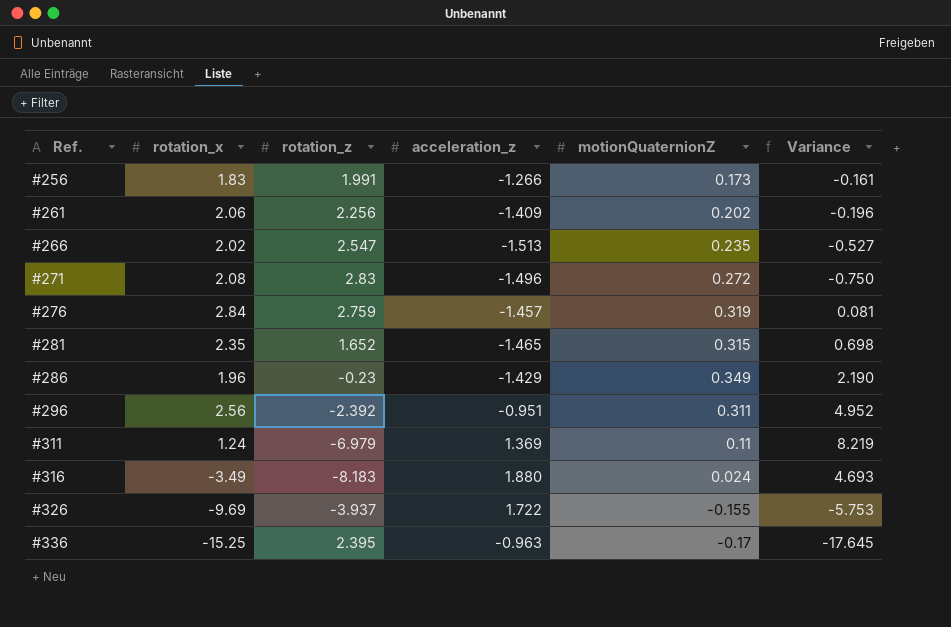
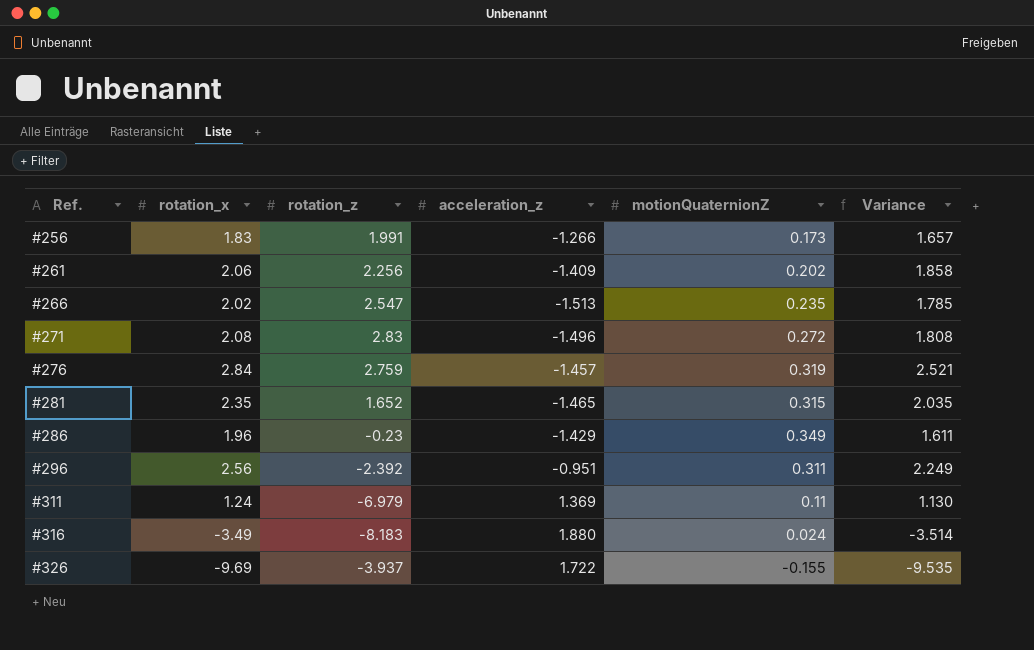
column Variance | formula: [rotation_x] - [rotation_z] -> [rotation_x] - [motionQuaternionZ]
row #336: -15.25 | 2.395 | -0.963 | -0.17 | -17.645 -> none

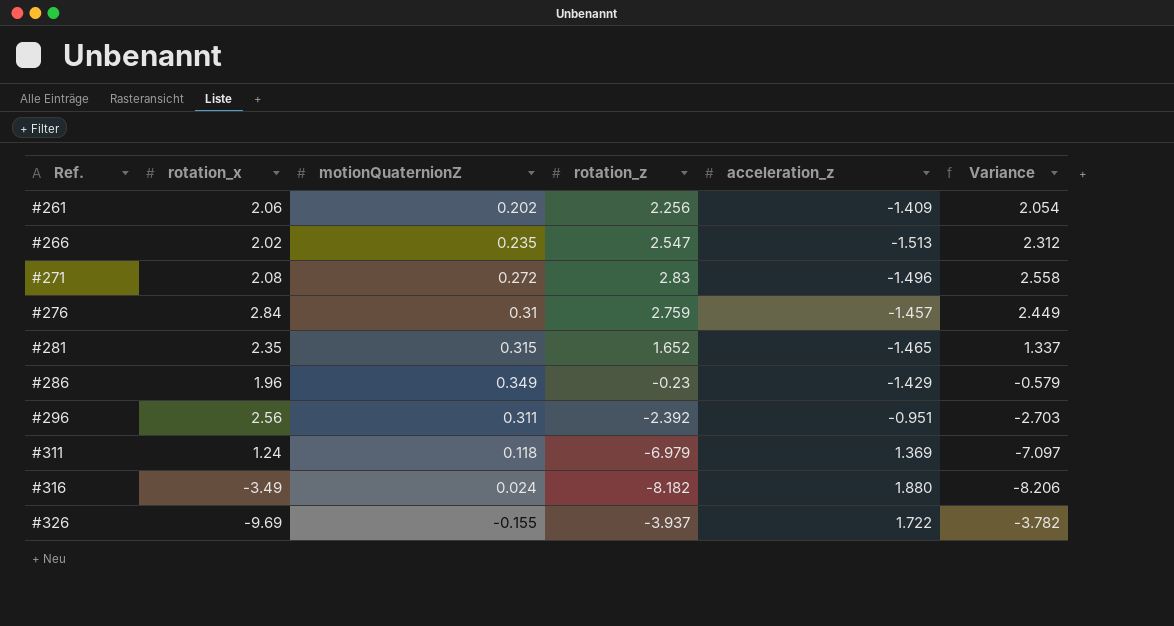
column motionQuaternionZ | position: 5 -> 3
column Variance | formula: [rotation_x] - [motionQuaternionZ] -> [rotation_z] - [motionQuaternionZ]
row #256: 1.83 | 1.991 | -1.266 | 0.173 | 1.657 -> none
#276 | motionQuaternionZ: 0.319 -> 0.31
#311 | motionQuaternionZ: 0.11 -> 0.118
#316 | rotation_z: -8.183 -> -8.182

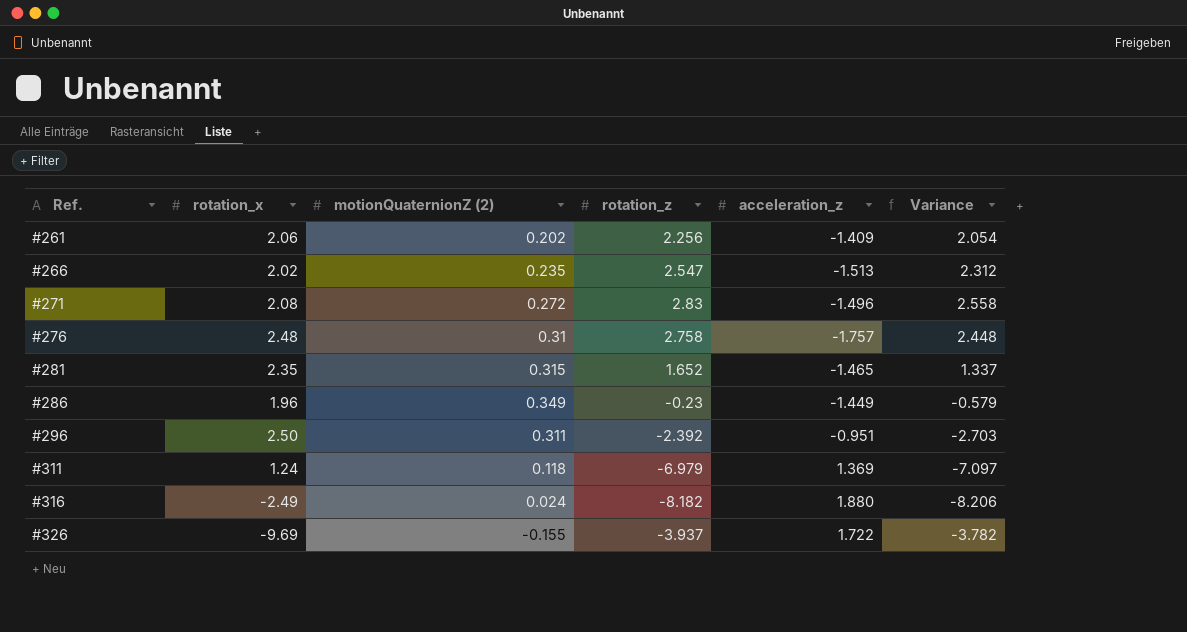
column name: motionQuaternionZ -> motionQuaternionZ (2)
#276 | rotation_x: 2.84 -> 2.48
#276 | rotation_z: 2.759 -> 2.758
#276 | acceleration_z: -1.457 -> -1.757
#276 | Variance: 2.449 -> 2.448
#286 | acceleration_z: -1.429 -> -1.449
#296 | rotation_x: 2.56 -> 2.50
#316 | rotation_x: -3.49 -> -2.49

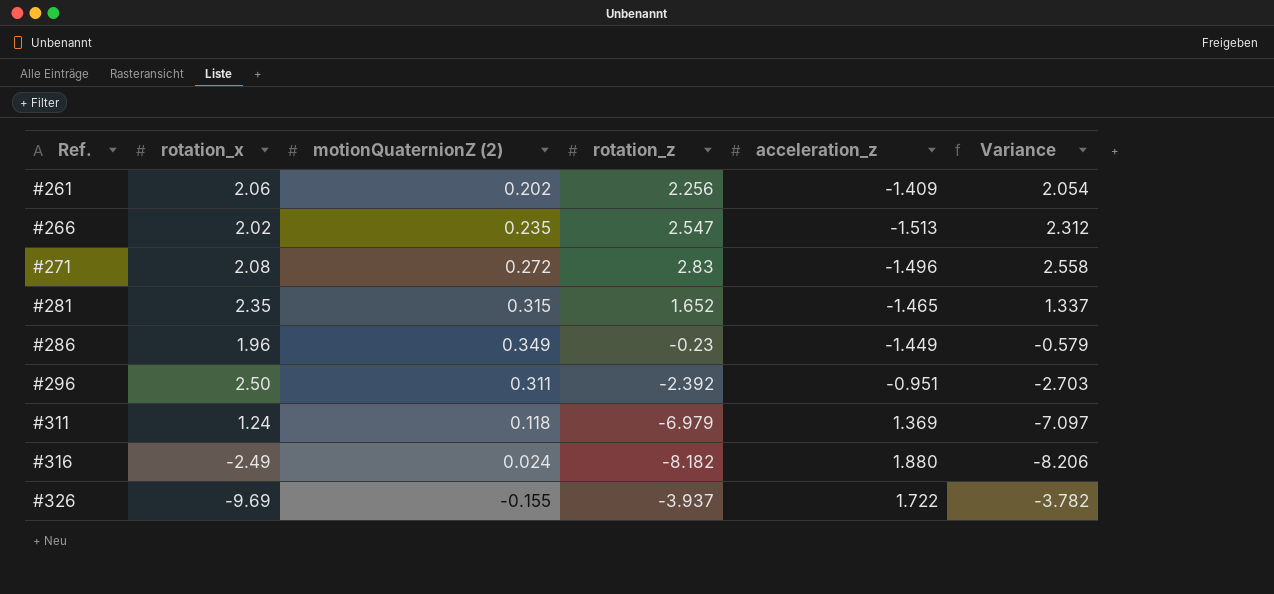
row #276: 2.48 | 0.31 | 2.758 | -1.757 | 2.448 -> none

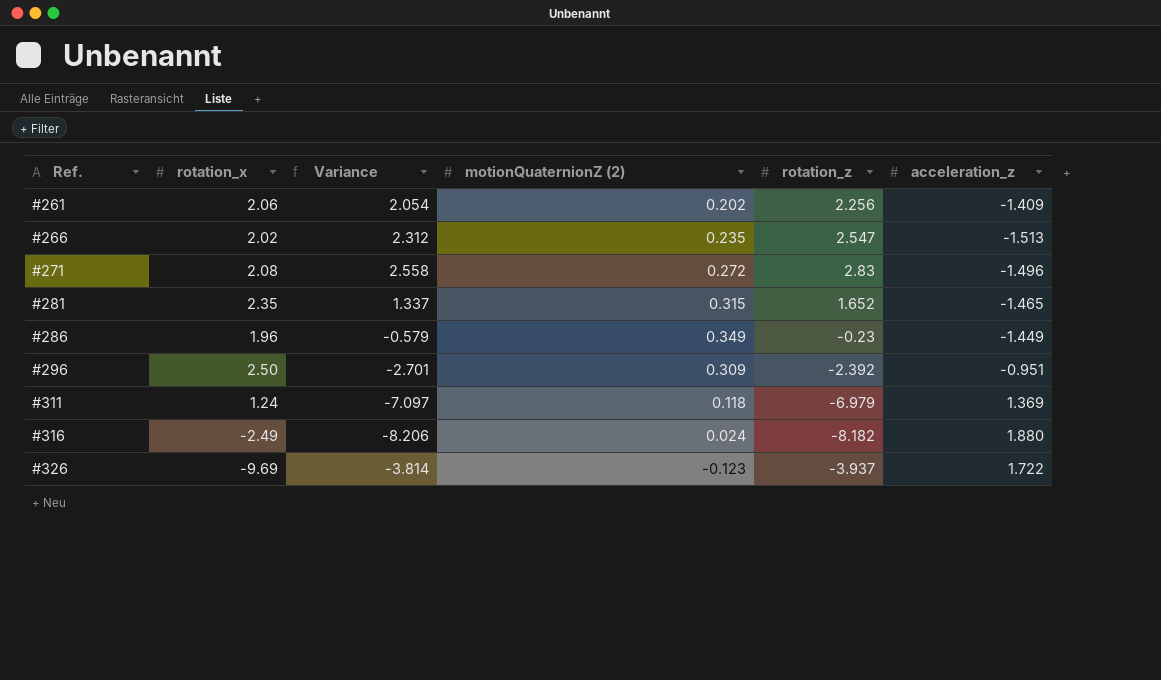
column Variance | position: 6 -> 3
#296 | Variance: -2.703 -> -2.701
#296 | motionQuaternionZ (2): 0.311 -> 0.309
#326 | Variance: -3.782 -> -3.814
#326 | motionQuaternionZ (2): -0.155 -> -0.123

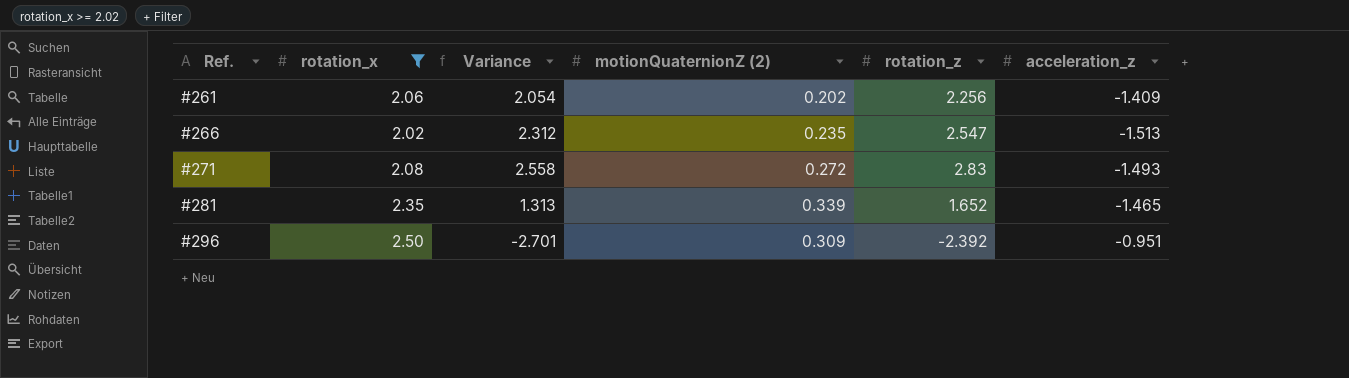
filter: none -> rotation_x >= 2.02
#271 | acceleration_z: -1.496 -> -1.493
#281 | Variance: 1.337 -> 1.313
#281 | motionQuaternionZ (2): 0.315 -> 0.339

